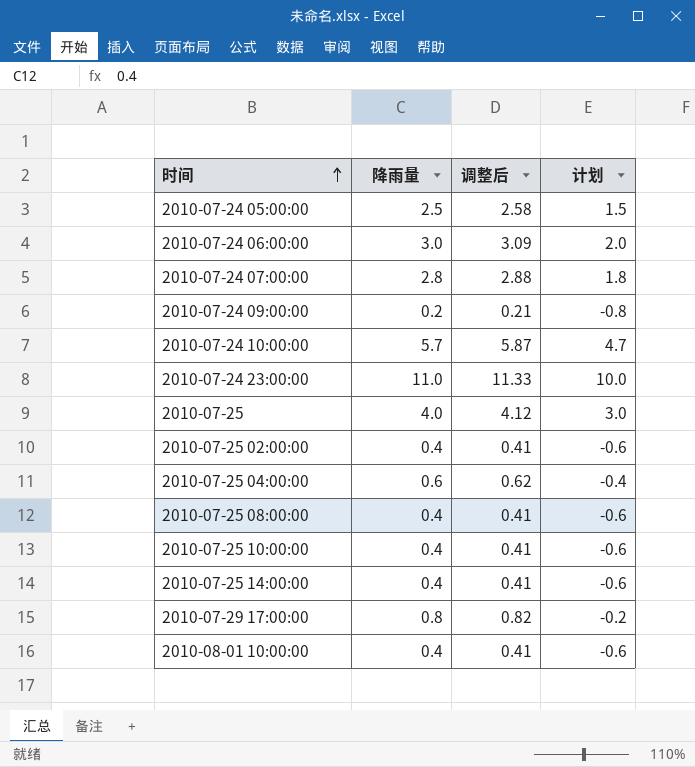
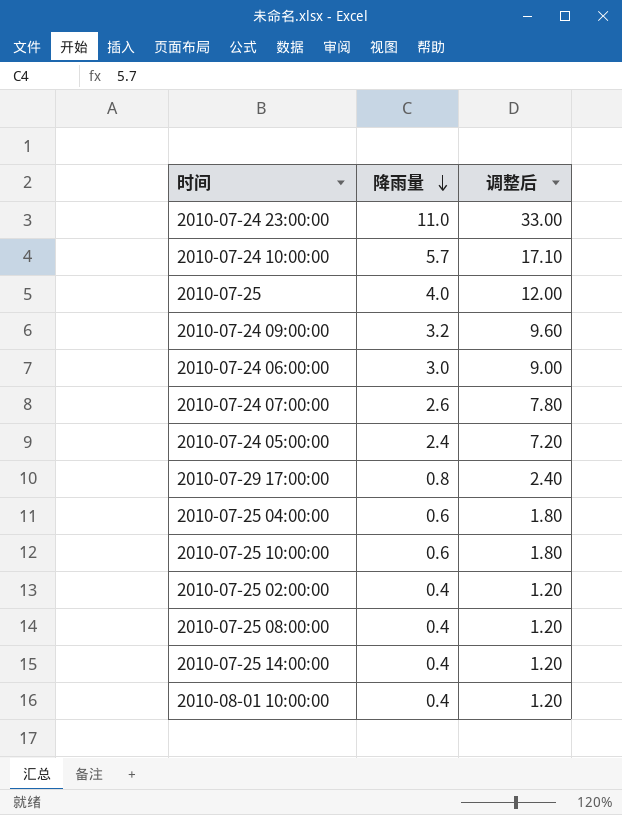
row order: 时间 ascending -> 降雨量 descending
column 计划 | formula: [降雨量] - 1 -> none
column 调整后 | formula: [降雨量] * 1.03 -> [降雨量] * 3
2010-07-24 09:00:00 | 降雨量: 0.2 -> 3.2
2010-07-24 07:00:00 | 降雨量: 2.8 -> 2.6
2010-07-24 05:00:00 | 降雨量: 2.5 -> 2.4
2010-07-25 10:00:00 | 降雨量: 0.4 -> 0.6

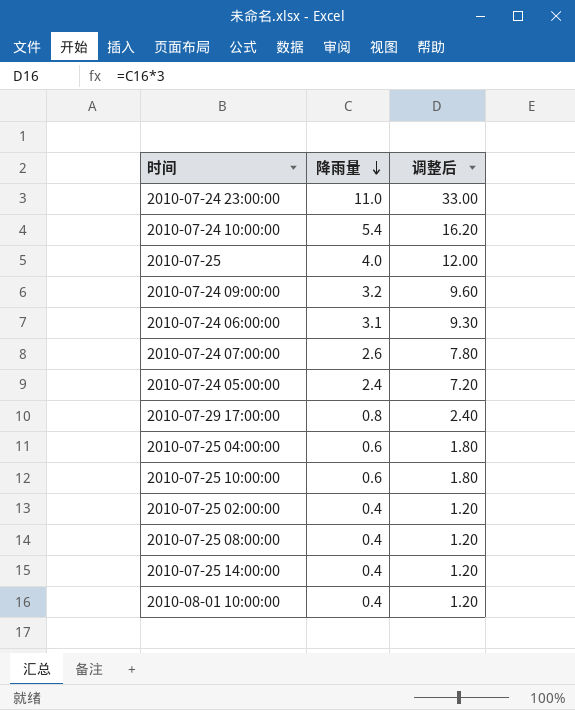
2010-07-24 10:00:00 | 降雨量: 5.7 -> 5.4
2010-07-24 10:00:00 | 调整后: 17.10 -> 16.20
2010-07-24 06:00:00 | 降雨量: 3.0 -> 3.1
2010-07-24 06:00:00 | 调整后: 9.00 -> 9.30

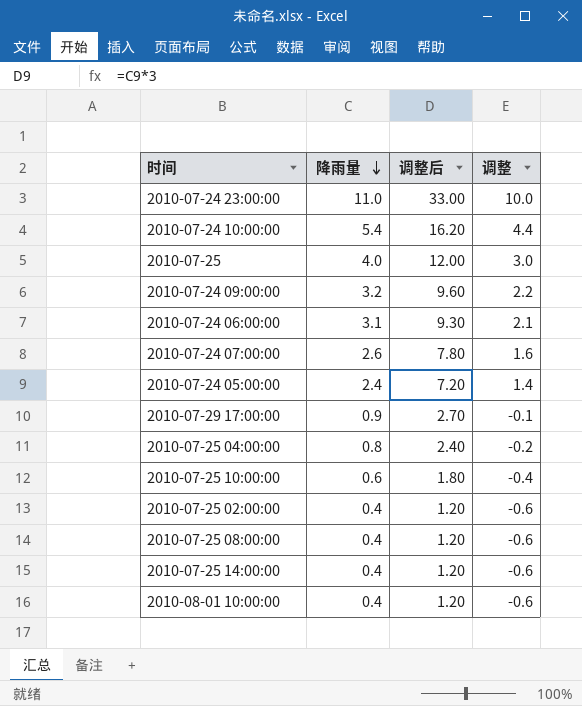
column 调整 | formula: none -> [降雨量] - 1
2010-07-29 17:00:00 | 降雨量: 0.8 -> 0.9
2010-07-29 17:00:00 | 调整后: 2.40 -> 2.70
2010-07-25 04:00:00 | 降雨量: 0.6 -> 0.8
2010-07-25 04:00:00 | 调整后: 1.80 -> 2.40

